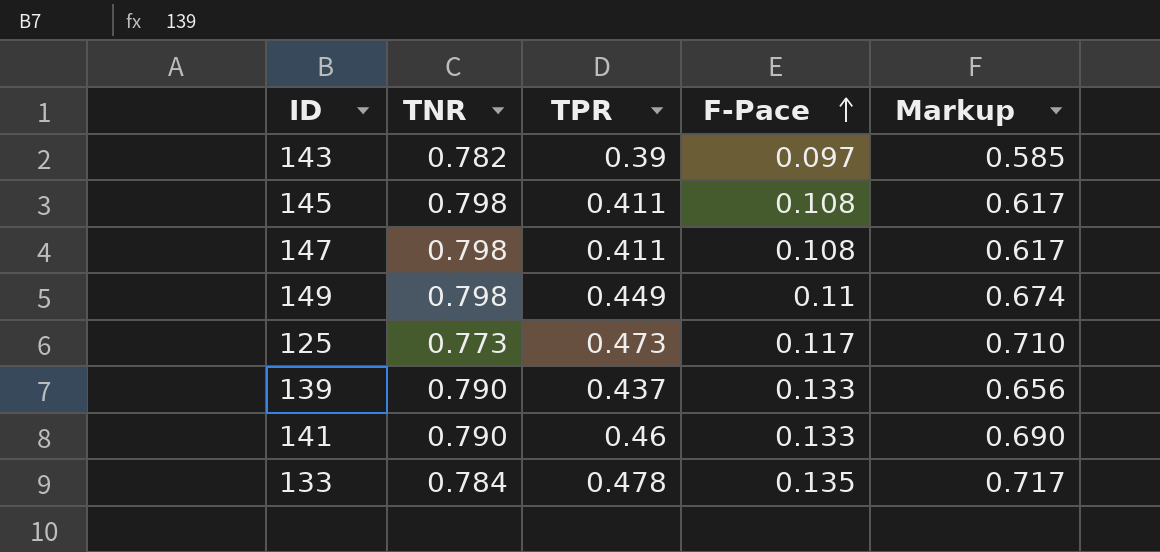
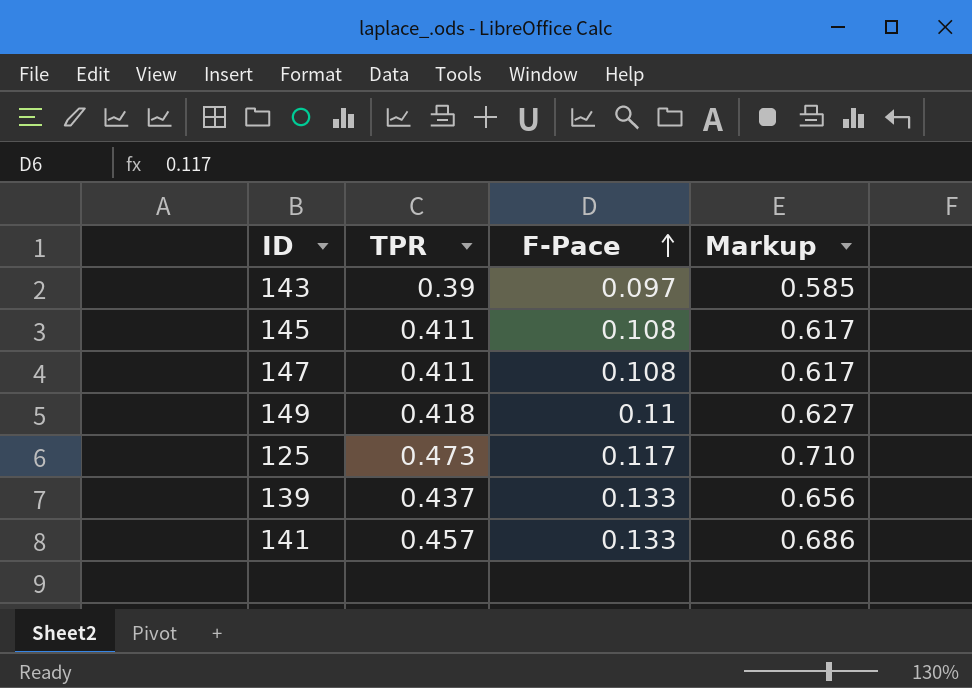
column TNR | position: 2 -> none
row 133: 0.784 | 0.478 | 0.135 | 0.717 -> none
149 | TPR: 0.449 -> 0.418
149 | Markup: 0.674 -> 0.627
141 | TPR: 0.46 -> 0.457
141 | Markup: 0.690 -> 0.686

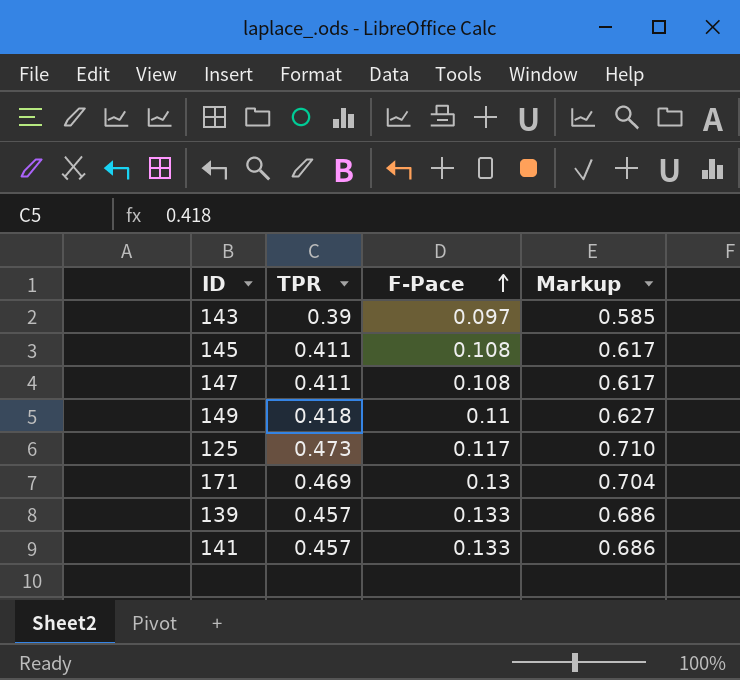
row 171: none -> 0.469 | 0.13 | 0.704
139 | TPR: 0.437 -> 0.457
139 | Markup: 0.656 -> 0.686

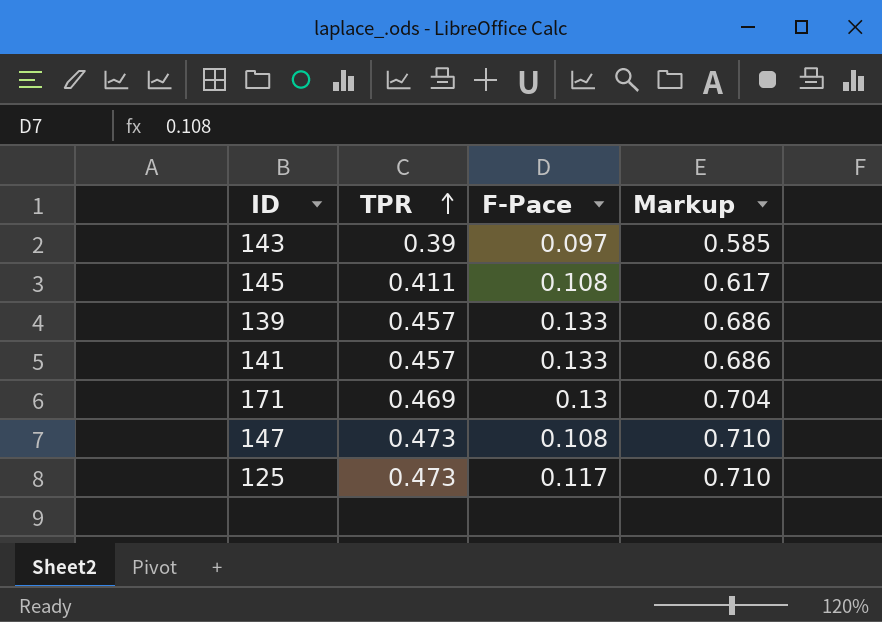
row order: F-Pace ascending -> TPR ascending
row 149: 0.418 | 0.11 | 0.627 -> none
147 | TPR: 0.411 -> 0.473
147 | Markup: 0.617 -> 0.710

